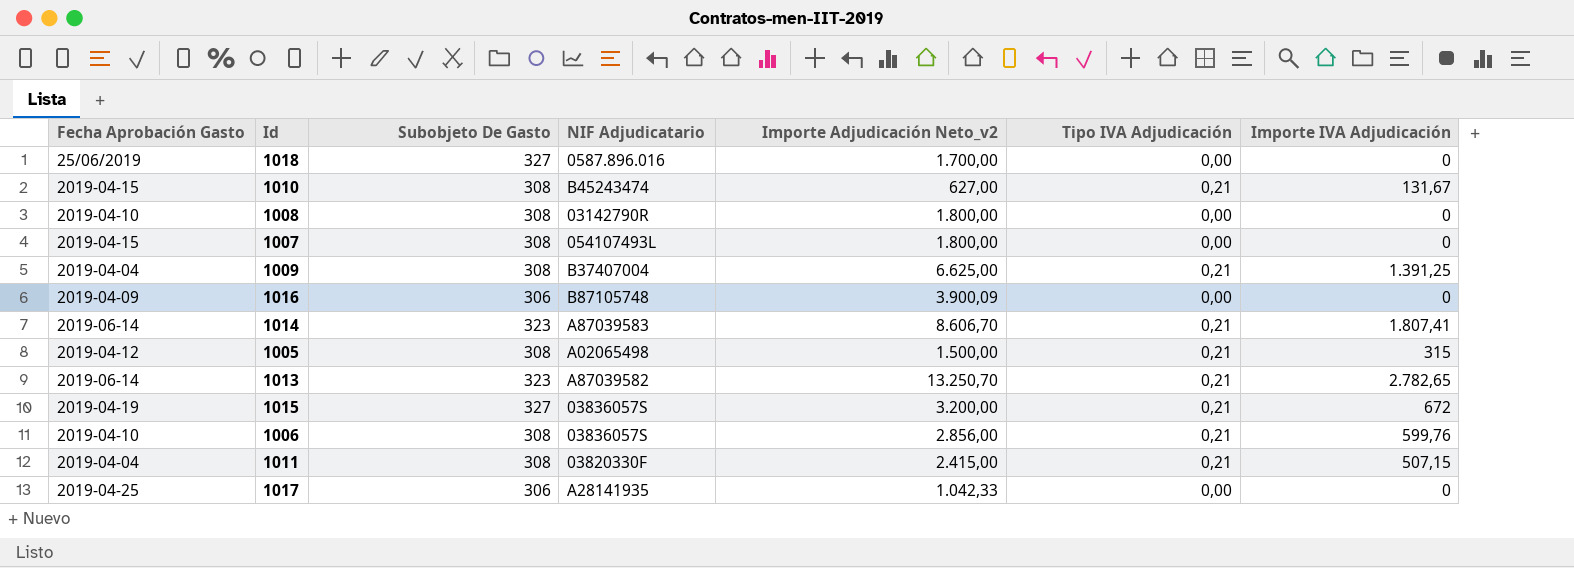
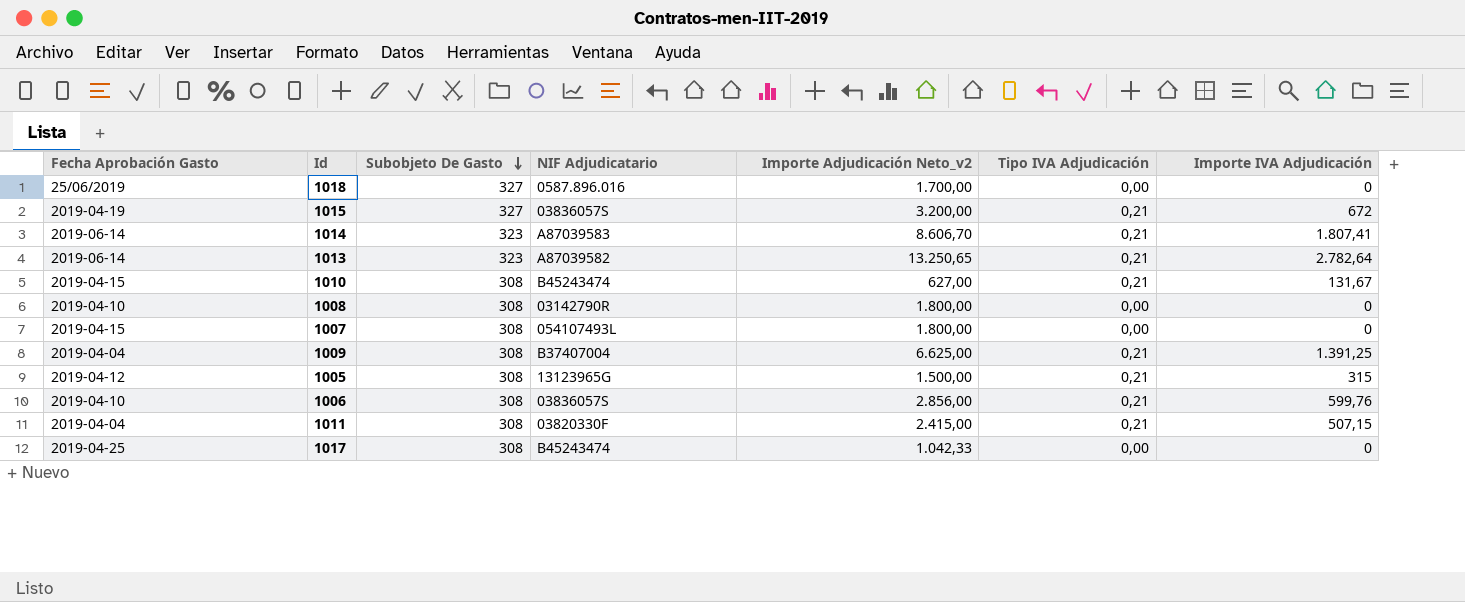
row order: none -> Subobjeto De Gasto descending
row 1016: 2019-04-09 | 306 | B87105748 | 3.900,09 | 0,00 | 0 -> none
1013 | Importe Adjudicación Neto_v2: 13.250,70 -> 13.250,65
1013 | Importe IVA Adjudicación: 2.782,65 -> 2.782,64
1005 | NIF Adjudicatario: A02065498 -> 13123965G
1017 | Subobjeto De Gasto: 306 -> 308
1017 | NIF Adjudicatario: A28141935 -> B45243474

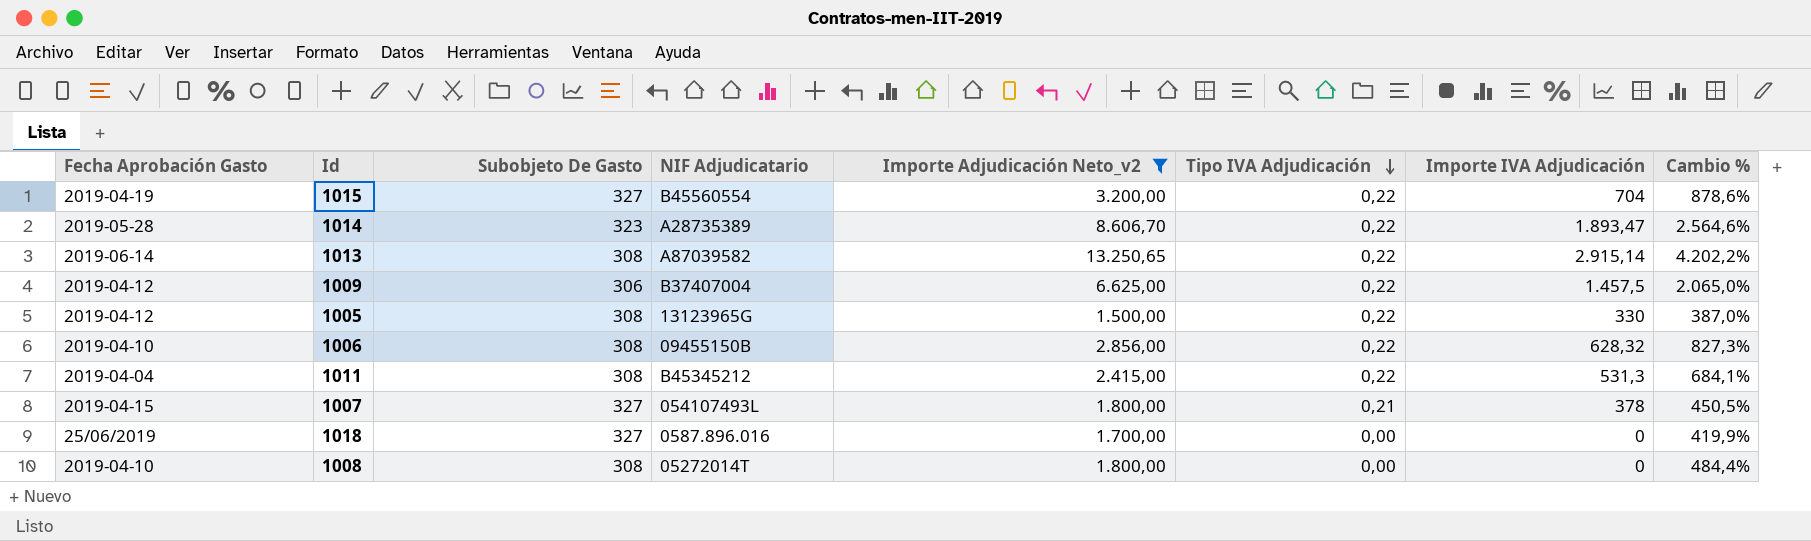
filter: none -> Importe Adjudicación Neto_v2 >= 1.500,00
row order: Subobjeto De Gasto descending -> Tipo IVA Adjudicación descending
column Cambio % | formula: none -> ([Importe Adjudicación Neto_v2] - [Subobjeto De Gasto]) / [Subobjeto De Gasto]
1015 | NIF Adjudicatario: 03836057S -> B45560554
1015 | Tipo IVA Adjudicación: 0,21 -> 0,22
1015 | Importe IVA Adjudicación: 672 -> 704
1014 | Fecha Aprobación Gasto: 2019-06-14 -> 2019-05-28
1014 | NIF Adjudicatario: A87039583 -> A28735389
1014 | Tipo IVA Adjudicación: 0,21 -> 0,22
1014 | Importe IVA Adjudicación: 1.807,41 -> 1.893,47
1013 | Subobjeto De Gasto: 323 -> 308
1013 | Tipo IVA Adjudicación: 0,21 -> 0,22
1013 | Importe IVA Adjudicación: 2.782,64 -> 2.915,14
1009 | Fecha Aprobación Gasto: 2019-04-04 -> 2019-04-12
1009 | Subobjeto De Gasto: 308 -> 306
1009 | Tipo IVA Adjudicación: 0,21 -> 0,22
1009 | Importe IVA Adjudicación: 1.391,25 -> 1.457,5
1005 | Tipo IVA Adjudicación: 0,21 -> 0,22
1005 | Importe IVA Adjudicación: 315 -> 330
1006 | NIF Adjudicatario: 03836057S -> 09455150B
1006 | Tipo IVA Adjudicación: 0,21 -> 0,22
1006 | Importe IVA Adjudicación: 599,76 -> 628,32
1011 | NIF Adjudicatario: 03820330F -> B45345212
1011 | Tipo IVA Adjudicación: 0,21 -> 0,22
1011 | Importe IVA Adjudicación: 507,15 -> 531,3
1007 | Subobjeto De Gasto: 308 -> 327
1007 | Tipo IVA Adjudicación: 0,00 -> 0,21
1007 | Importe IVA Adjudicación: 0 -> 378
1008 | NIF Adjudicatario: 03142790R -> 05272014T

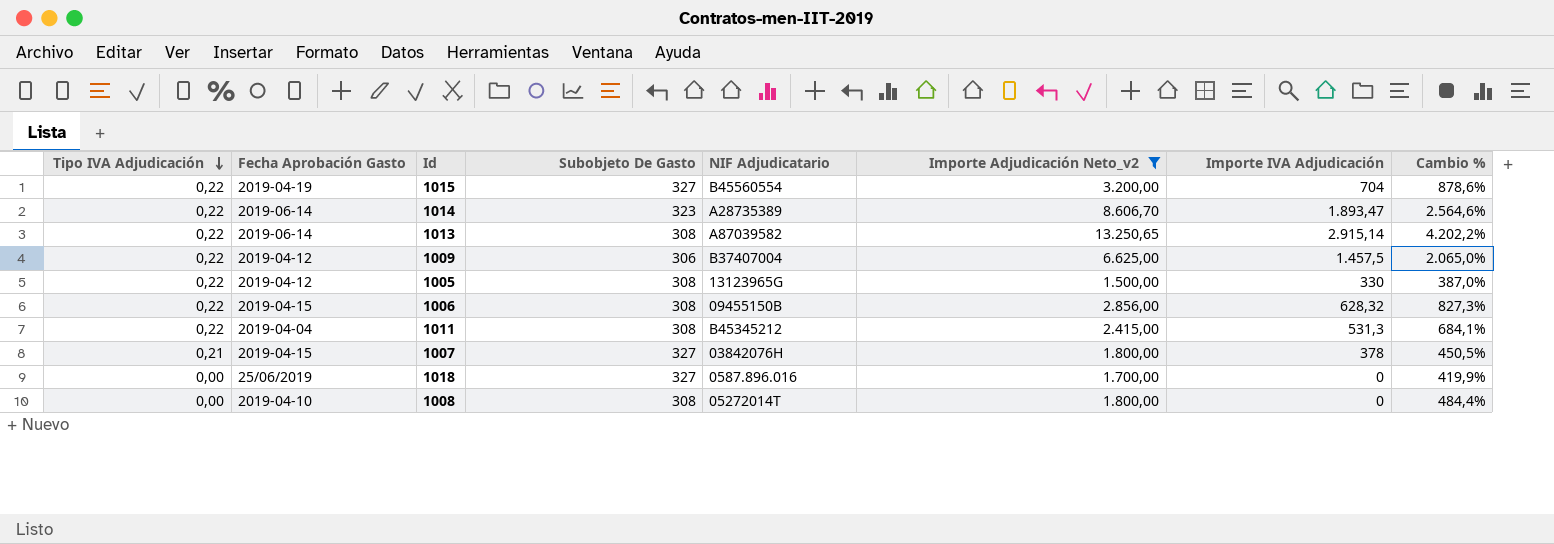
column Tipo IVA Adjudicación | position: 6 -> 1
1014 | Fecha Aprobación Gasto: 2019-05-28 -> 2019-06-14
1006 | Fecha Aprobación Gasto: 2019-04-10 -> 2019-04-15
1007 | NIF Adjudicatario: 054107493L -> 03842076H

